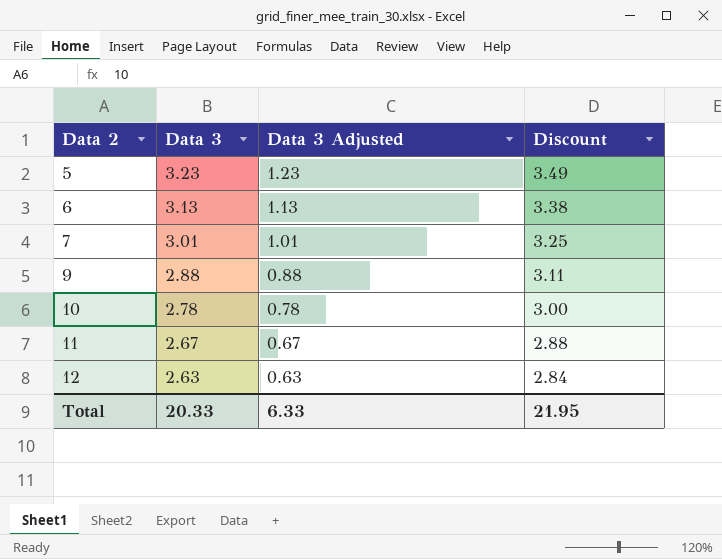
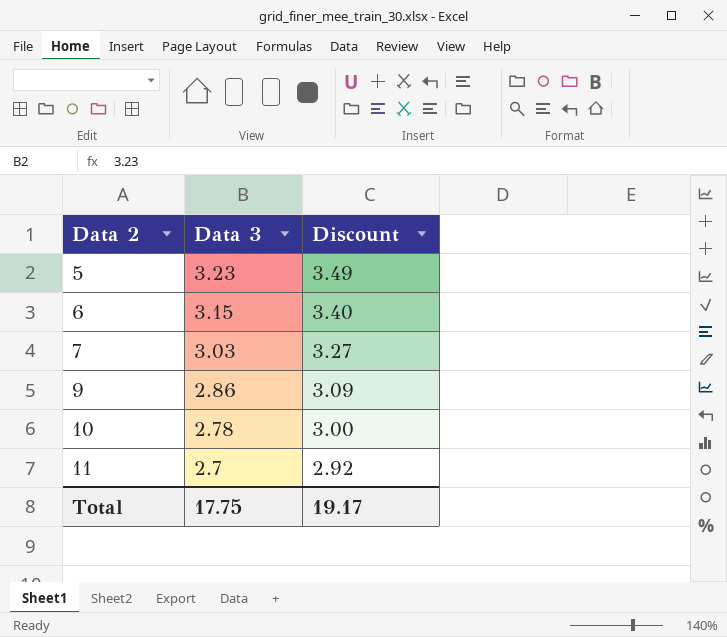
column Data 3 Adjusted | formula: [Data 3] - 2 -> none
row 12: 2.63 | 0.63 | 2.84 -> none
6 | Data 3: 3.13 -> 3.15
6 | Discount: 3.38 -> 3.40
7 | Data 3: 3.01 -> 3.03
7 | Discount: 3.25 -> 3.27
9 | Data 3: 2.88 -> 2.86
9 | Discount: 3.11 -> 3.09
11 | Data 3: 2.67 -> 2.7
11 | Discount: 2.88 -> 2.92
Total | Data 3: 20.33 -> 17.75
Total | Discount: 21.95 -> 19.17

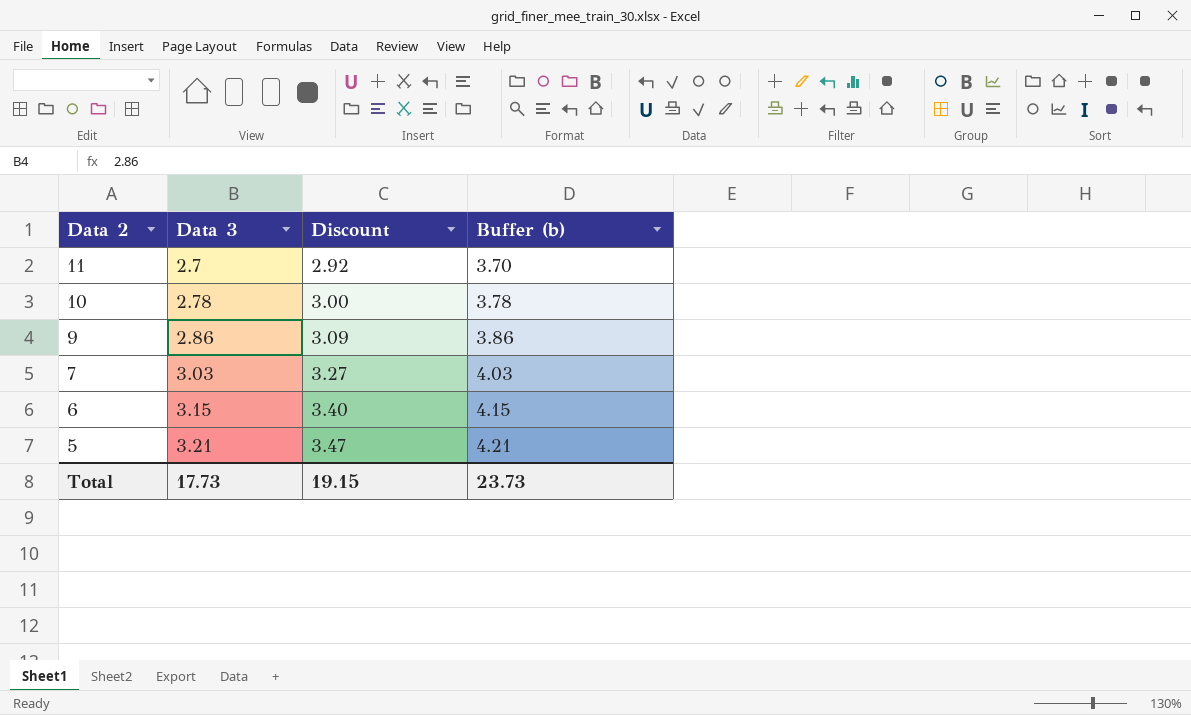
row order: Data 2 ascending -> Data 2 descending
column Buffer (b) | formula: none -> [Data 3] + 1
5 | Data 3: 3.23 -> 3.21
5 | Discount: 3.49 -> 3.47
Total | Data 3: 17.75 -> 17.73
Total | Discount: 19.17 -> 19.15

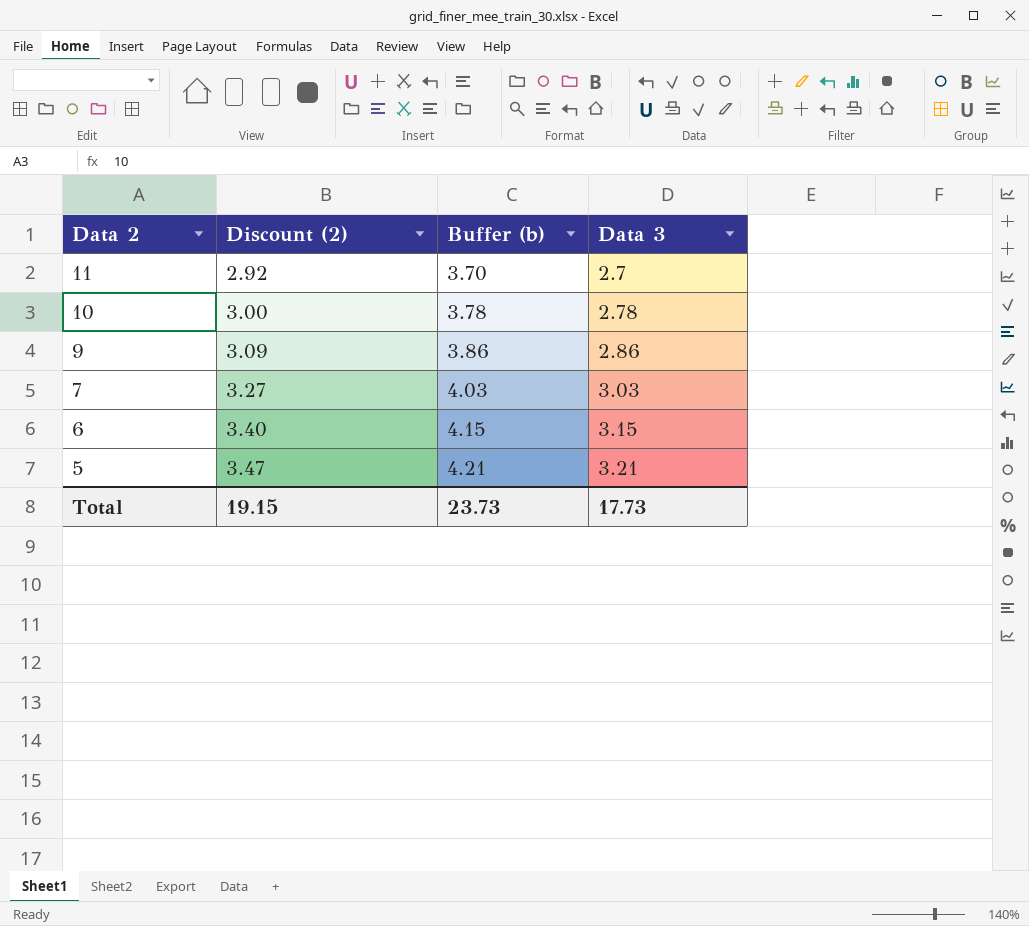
column name: Discount -> Discount (2)
column Data 3 | position: 2 -> 4

